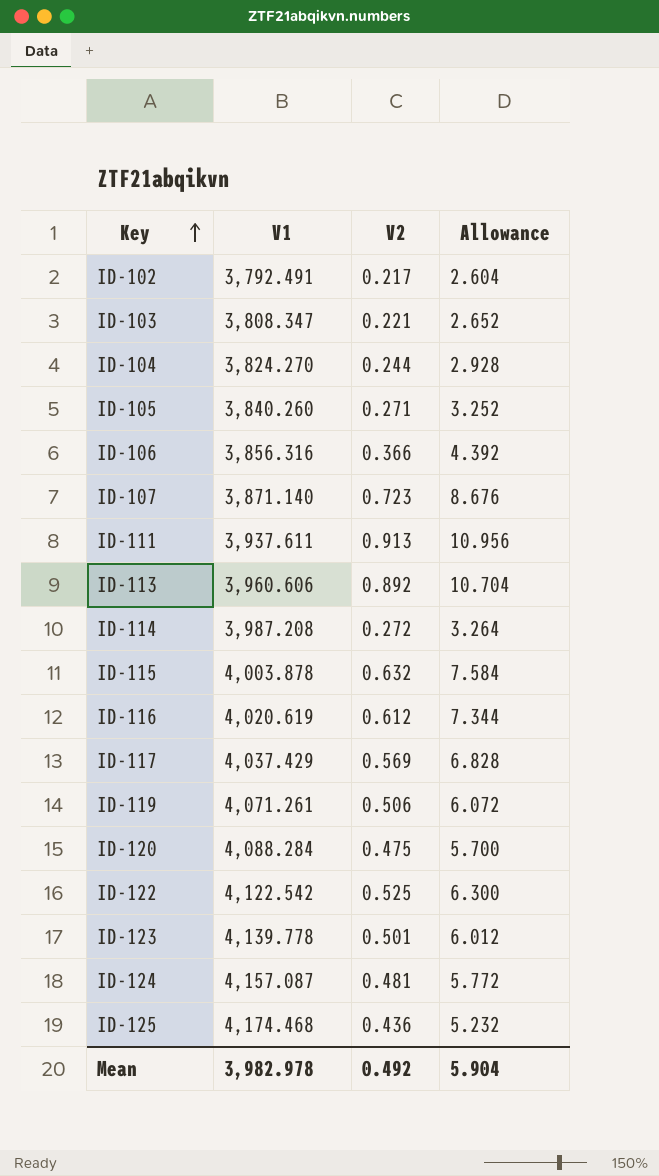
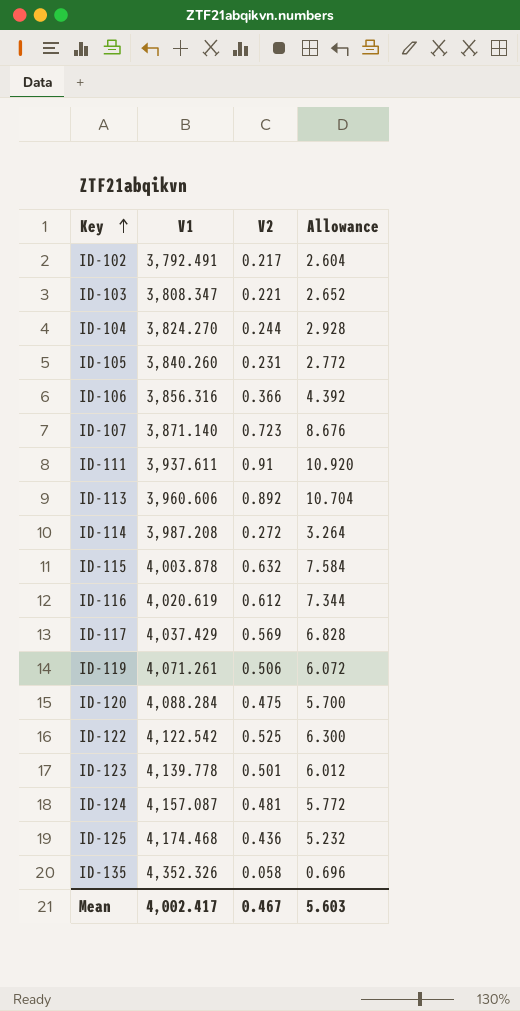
ID-105 | V2: 0.271 -> 0.231
ID-105 | Allowance: 3.252 -> 2.772
ID-111 | V2: 0.913 -> 0.91
ID-111 | Allowance: 10.956 -> 10.920
row ID-135: none -> 4,352.326 | 0.058 | 0.696
Mean | V1: 3,982.978 -> 4,002.417
Mean | V2: 0.492 -> 0.467
Mean | Allowance: 5.904 -> 5.603

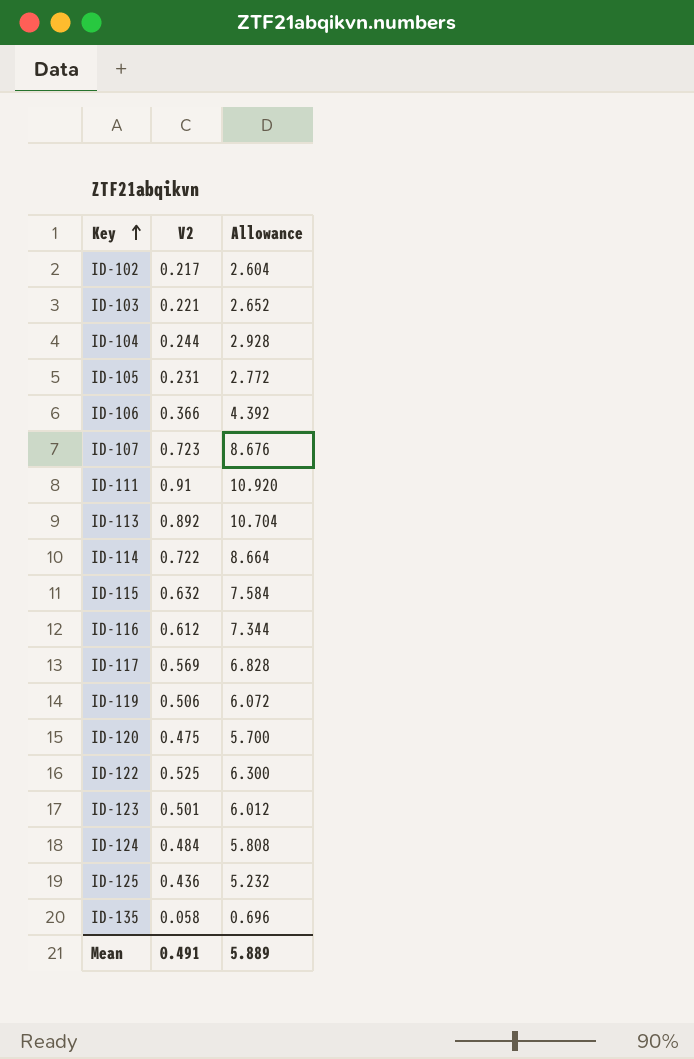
column V1 | position: 2 -> none
ID-114 | V2: 0.272 -> 0.722
ID-114 | Allowance: 3.264 -> 8.664
ID-124 | V2: 0.481 -> 0.484
ID-124 | Allowance: 5.772 -> 5.808
Mean | V2: 0.467 -> 0.491
Mean | Allowance: 5.603 -> 5.889

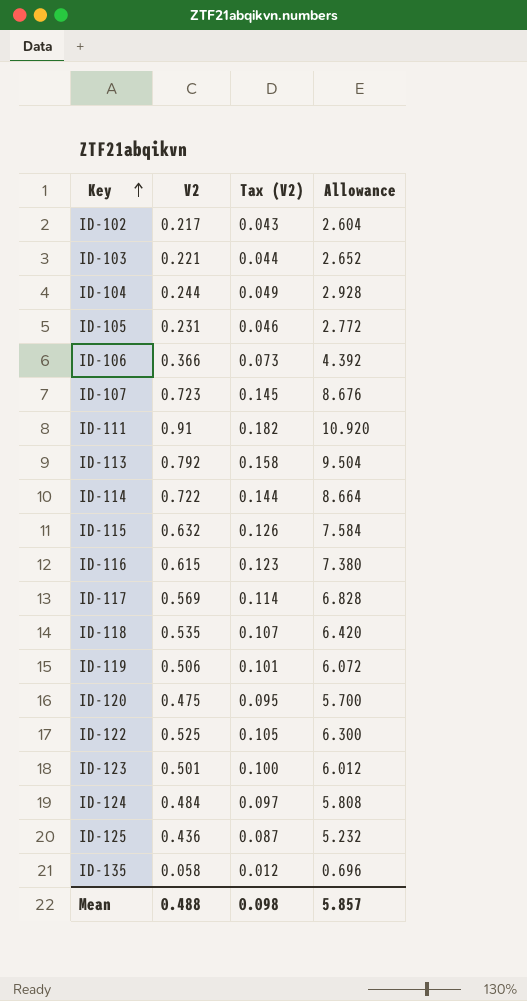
column Tax (V2) | formula: none -> [V2] * 0.2
ID-113 | V2: 0.892 -> 0.792
ID-113 | Allowance: 10.704 -> 9.504
ID-116 | V2: 0.612 -> 0.615
ID-116 | Allowance: 7.344 -> 7.380
row ID-118: none -> 0.535 | 0.107 | 6.420
Mean | V2: 0.491 -> 0.488
Mean | Allowance: 5.889 -> 5.857

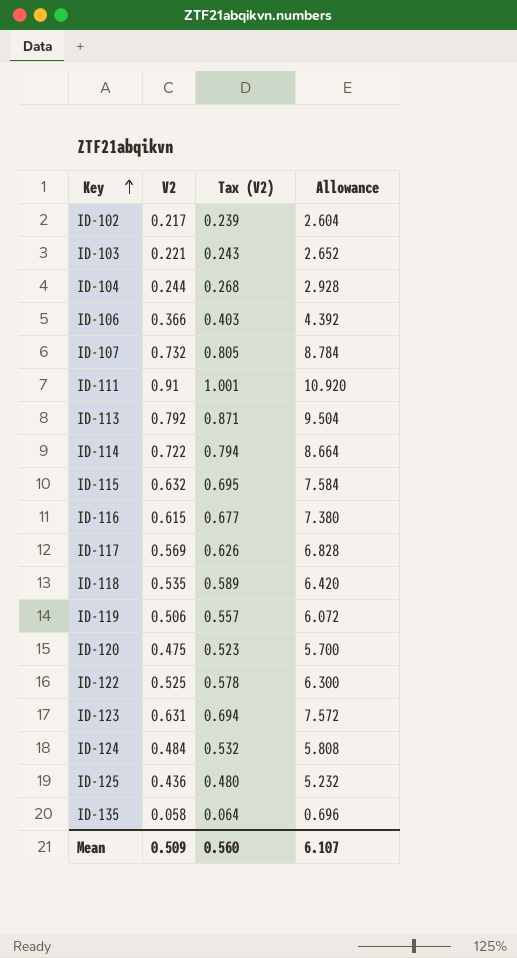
column Tax (V2) | formula: [V2] * 0.2 -> [V2] * 1.1
row ID-105: 0.231 | 0.046 | 2.772 -> none
ID-107 | V2: 0.723 -> 0.732
ID-107 | Allowance: 8.676 -> 8.784
ID-123 | V2: 0.501 -> 0.631
ID-123 | Allowance: 6.012 -> 7.572
Mean | V2: 0.488 -> 0.509
Mean | Tax (V2): 0.098 -> 0.560
Mean | Allowance: 5.857 -> 6.107

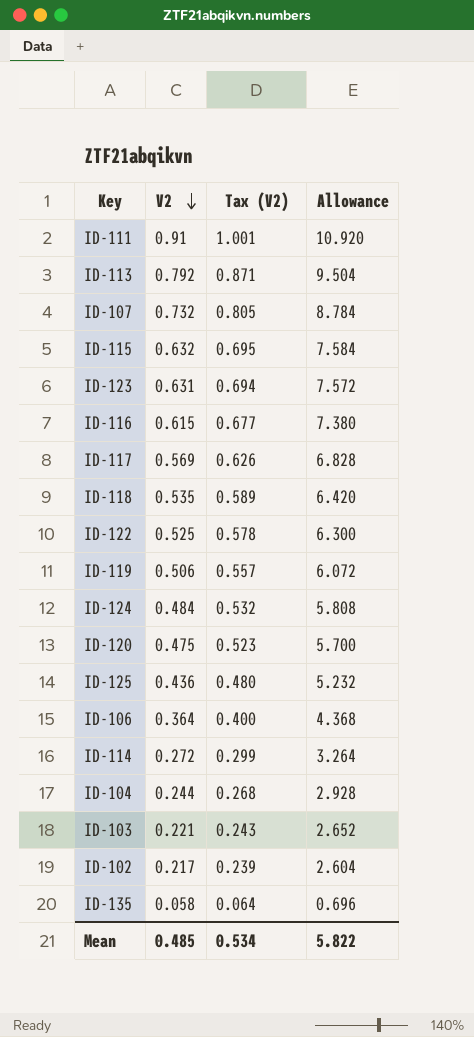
row order: Key ascending -> V2 descending
ID-106 | V2: 0.366 -> 0.364
ID-106 | Tax (V2): 0.403 -> 0.400
ID-106 | Allowance: 4.392 -> 4.368
ID-114 | V2: 0.722 -> 0.272
ID-114 | Tax (V2): 0.794 -> 0.299
ID-114 | Allowance: 8.664 -> 3.264
Mean | V2: 0.509 -> 0.485
Mean | Tax (V2): 0.560 -> 0.534
Mean | Allowance: 6.107 -> 5.822

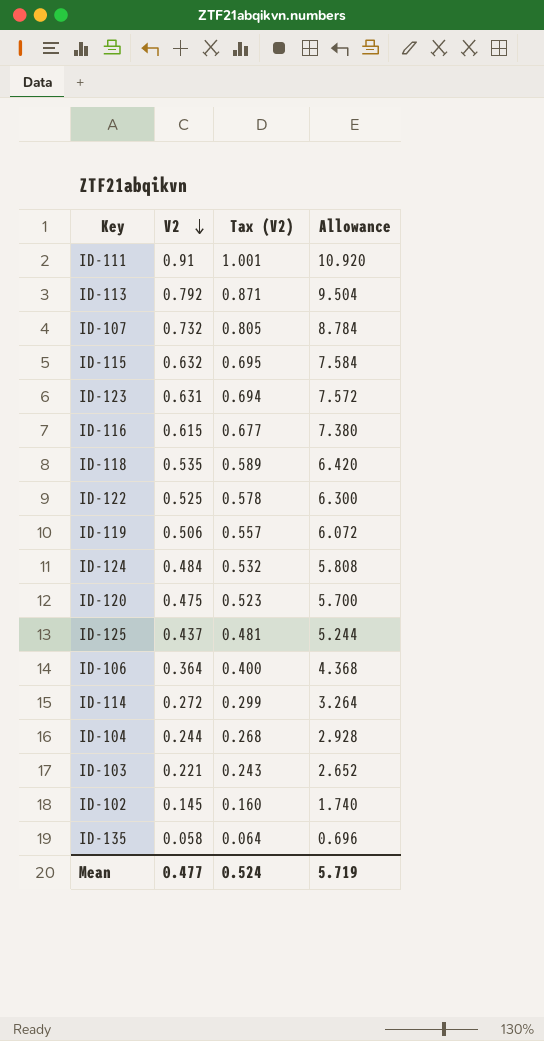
row ID-117: 0.569 | 0.626 | 6.828 -> none
ID-125 | V2: 0.436 -> 0.437
ID-125 | Tax (V2): 0.480 -> 0.481
ID-125 | Allowance: 5.232 -> 5.244
ID-102 | V2: 0.217 -> 0.145
ID-102 | Tax (V2): 0.239 -> 0.160
ID-102 | Allowance: 2.604 -> 1.740
Mean | V2: 0.485 -> 0.477
Mean | Tax (V2): 0.534 -> 0.524
Mean | Allowance: 5.822 -> 5.719

